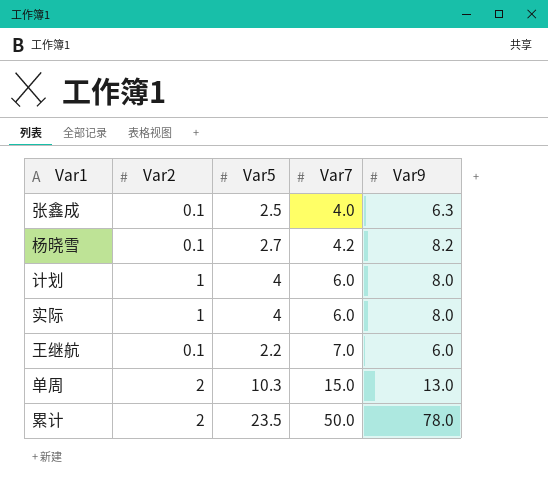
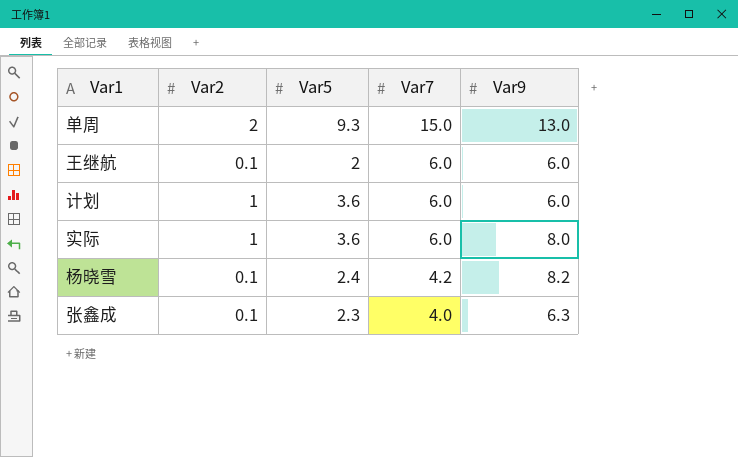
row order: Var7 ascending -> Var7 descending
row 累计: 2 | 23.5 | 50.0 | 78.0 -> none
单周 | Var5: 10.3 -> 9.3
王继航 | Var5: 2.2 -> 2
王继航 | Var7: 7.0 -> 6.0
计划 | Var5: 4 -> 3.6
计划 | Var9: 8.0 -> 6.0
实际 | Var5: 4 -> 3.6
杨晓雪 | Var5: 2.7 -> 2.4
张鑫成 | Var5: 2.5 -> 2.3

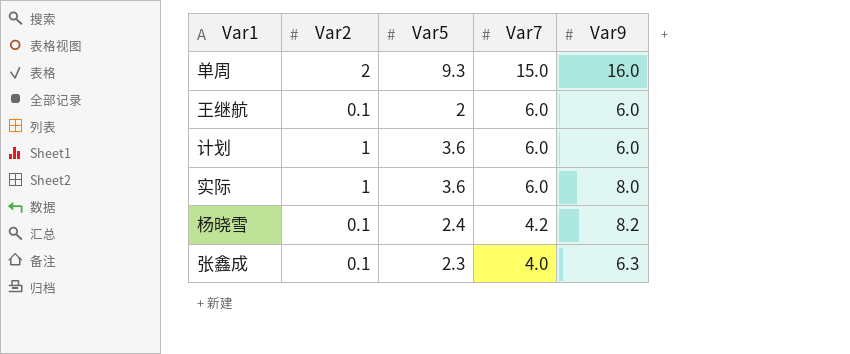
单周 | Var9: 13.0 -> 16.0

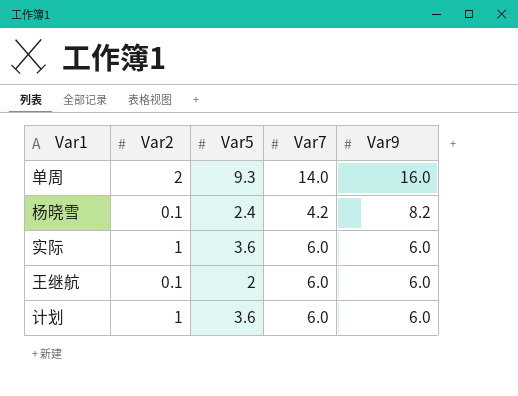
row order: Var7 descending -> Var9 descending
row 张鑫成: 0.1 | 2.3 | 4.0 | 6.3 -> none
单周 | Var7: 15.0 -> 14.0
实际 | Var9: 8.0 -> 6.0

